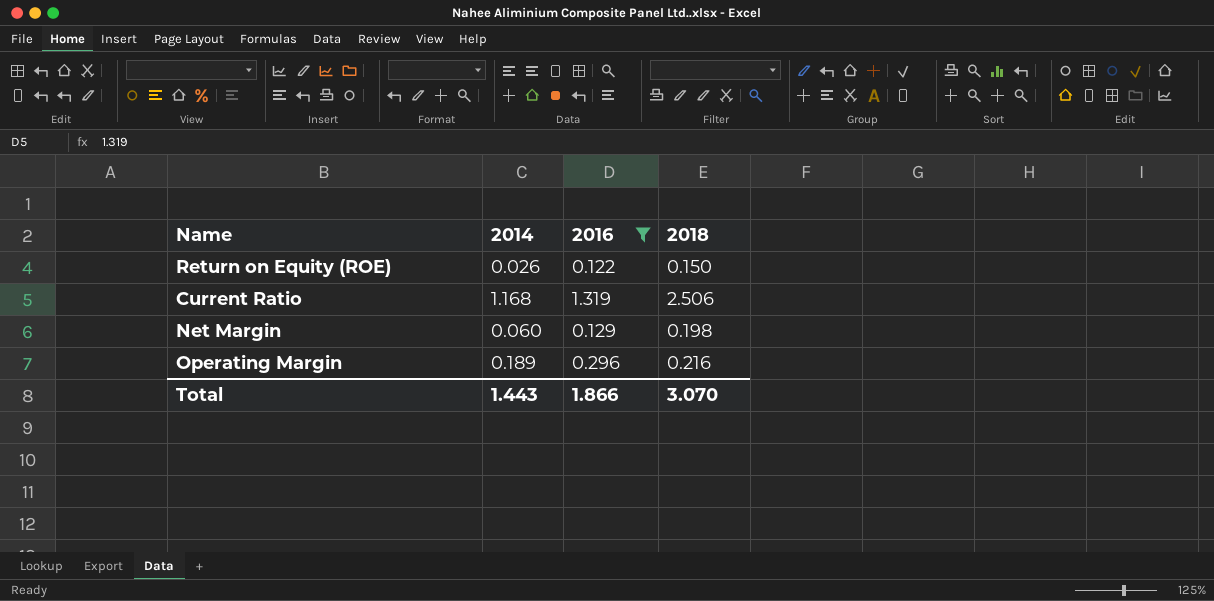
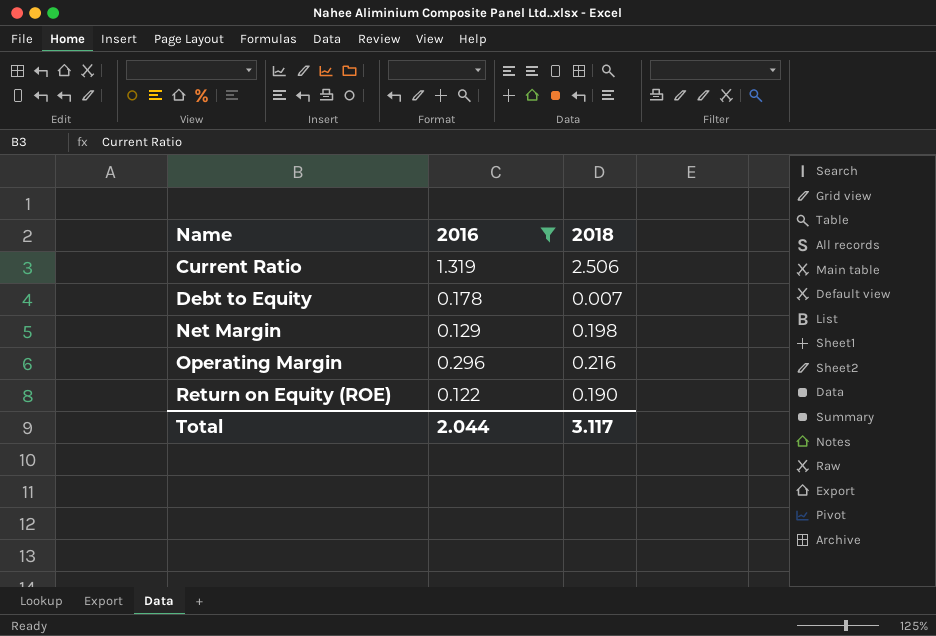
row order: none -> Name ascending
column 2014 | position: 2 -> none
row Debt to Equity: none -> 0.178 | 0.007
Return on Equity (ROE) | 2018: 0.150 -> 0.190
Total | 2016: 1.866 -> 2.044
Total | 2018: 3.070 -> 3.117

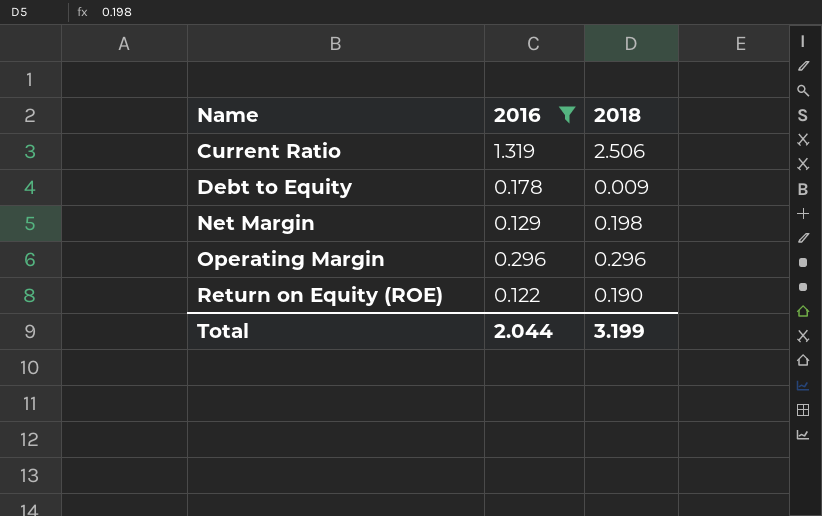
Debt to Equity | 2018: 0.007 -> 0.009
Operating Margin | 2018: 0.216 -> 0.296
Total | 2018: 3.117 -> 3.199

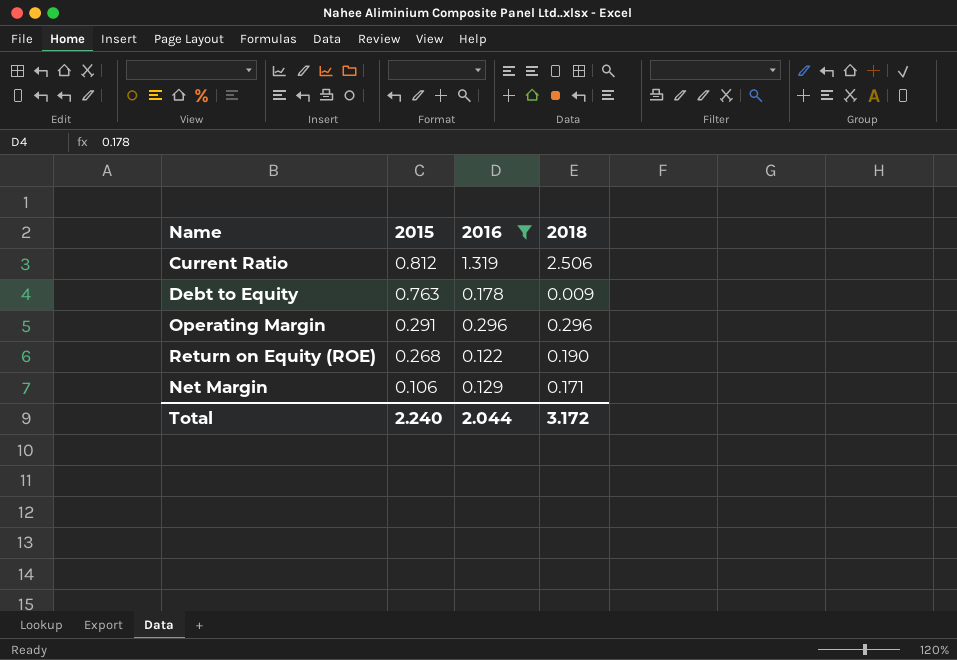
row order: Name ascending -> 2015 descending
column 2015 | position: none -> 2
Net Margin | 2018: 0.198 -> 0.171
Total | 2018: 3.199 -> 3.172

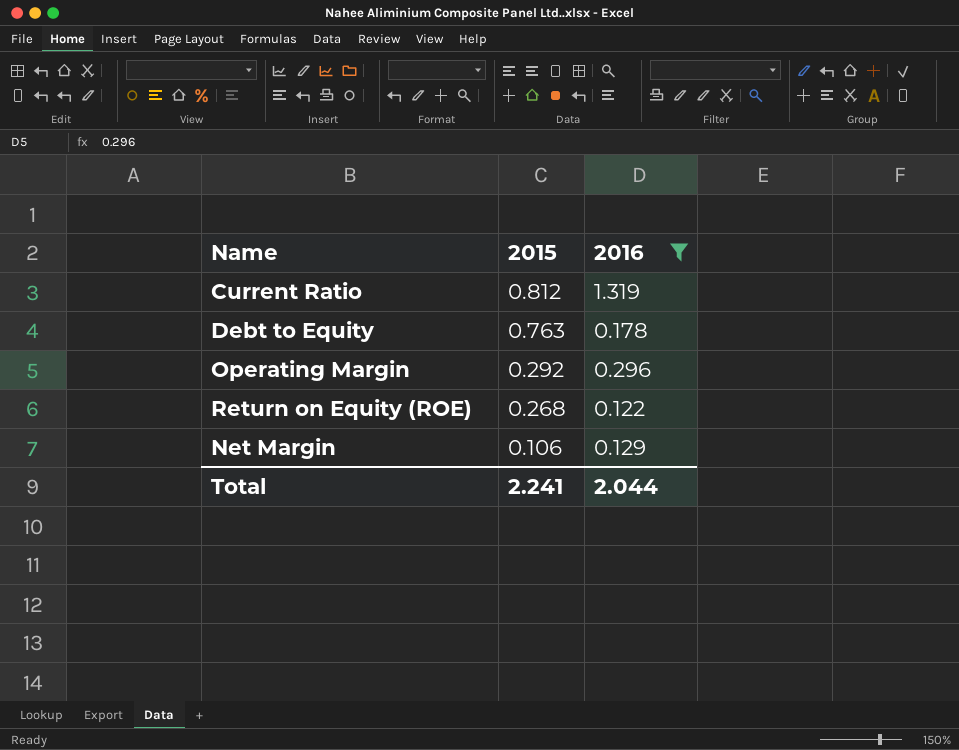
column 2018 | position: 4 -> none
Operating Margin | 2015: 0.291 -> 0.292
Total | 2015: 2.240 -> 2.241

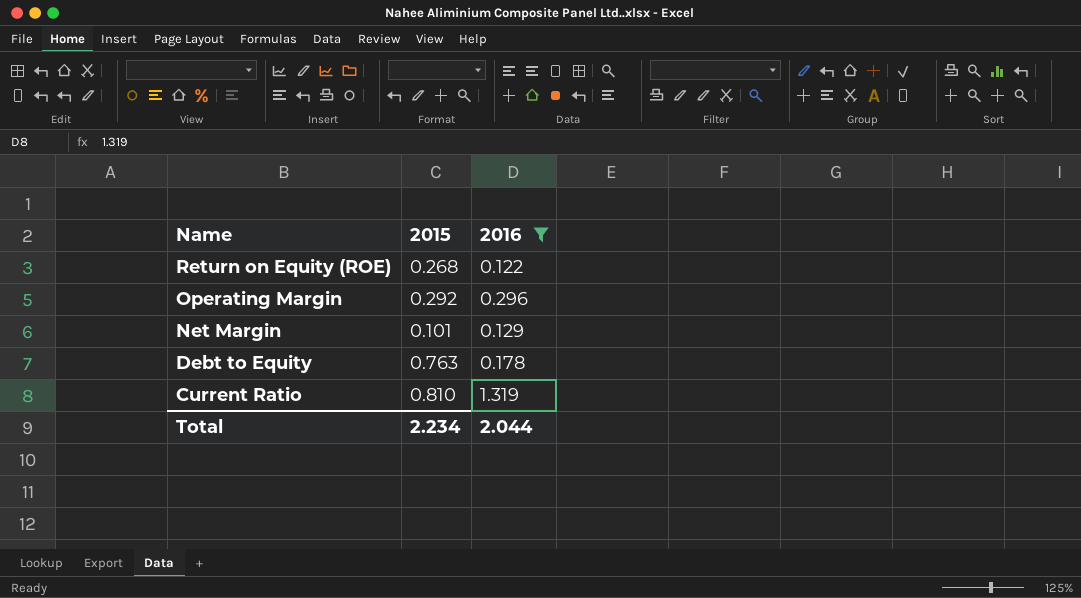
row order: 2015 descending -> Name descending
Net Margin | 2015: 0.106 -> 0.101
Current Ratio | 2015: 0.812 -> 0.810
Total | 2015: 2.241 -> 2.234

